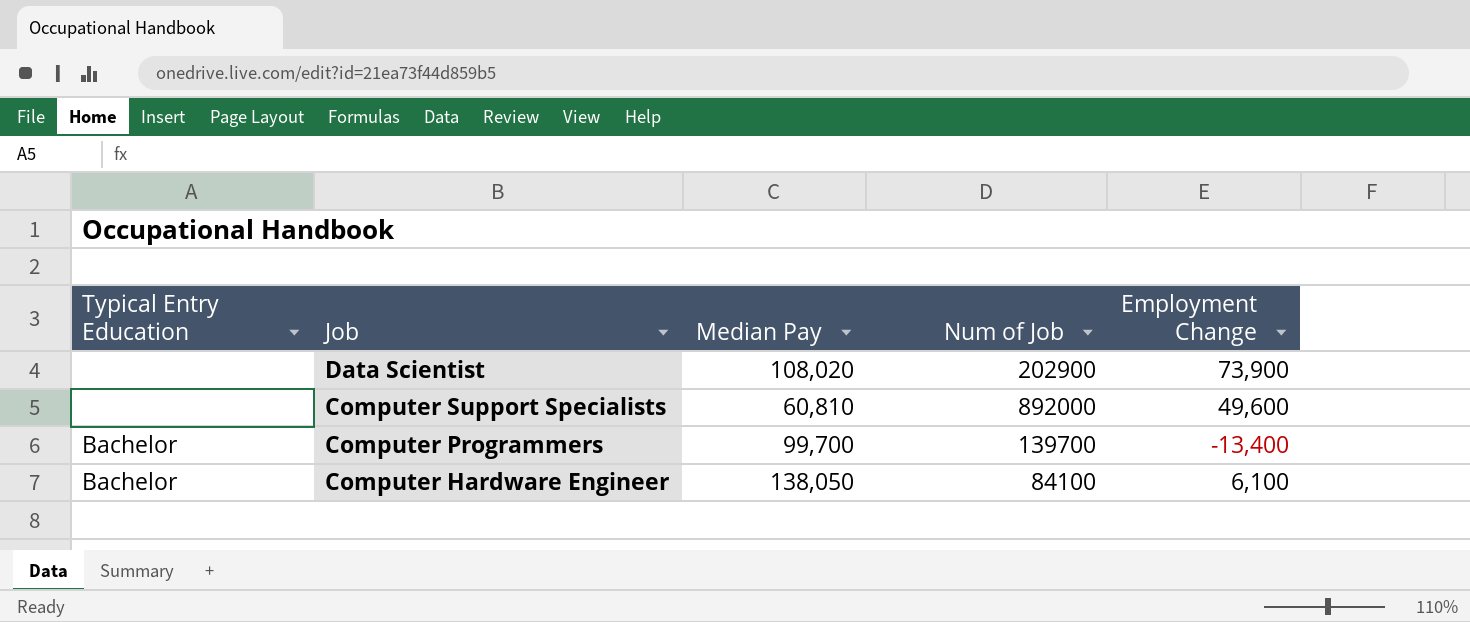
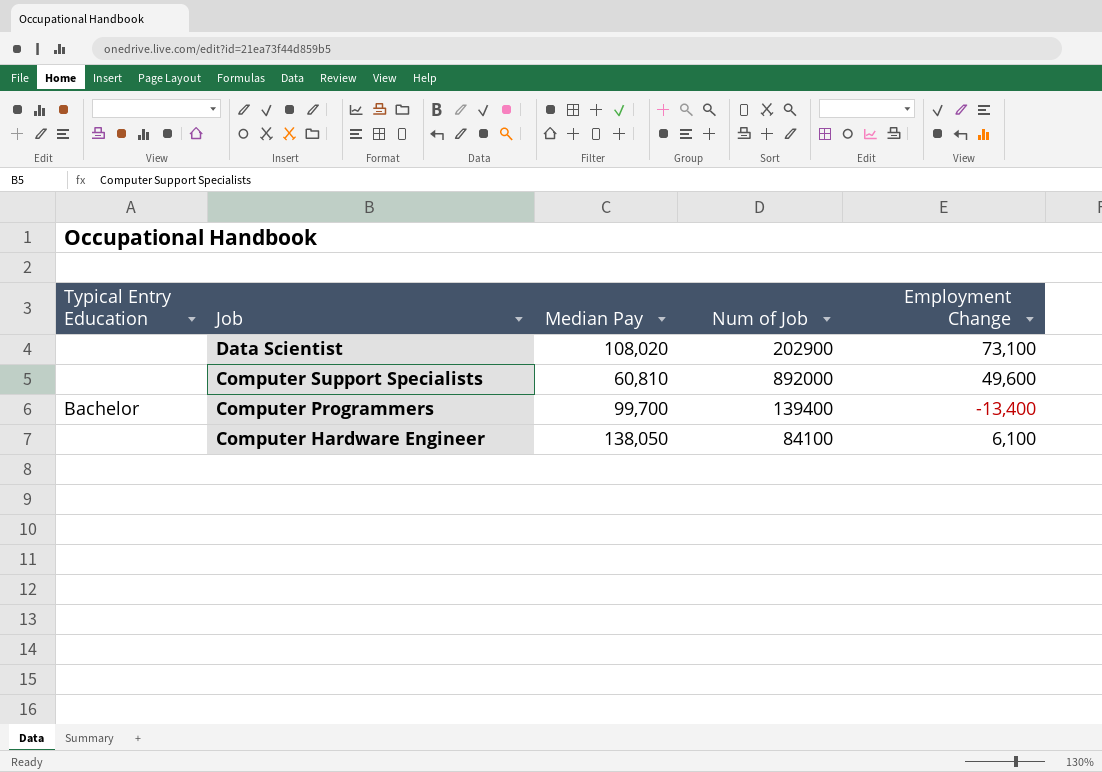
Data Scientist | Employment Change: 73,900 -> 73,100
Computer Programmers | Num of Job: 139700 -> 139400
Computer Hardware Engineer | Typical Entry Education: Bachelor -> none

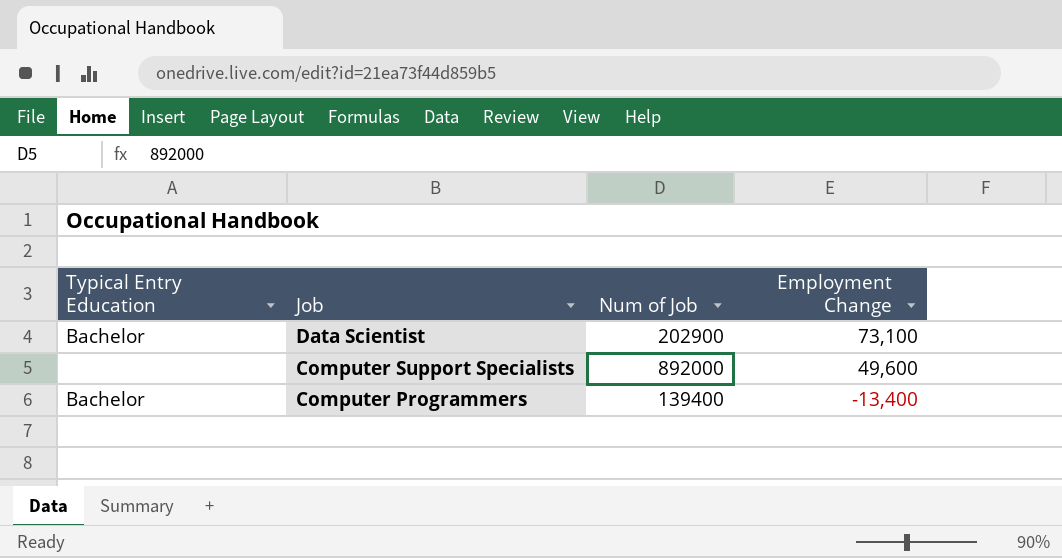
column Median Pay | position: 3 -> none
row Computer Hardware Engineer: none | 138,050 | 84100 | 6,100 -> none
Data Scientist | Typical Entry Education: none -> Bachelor

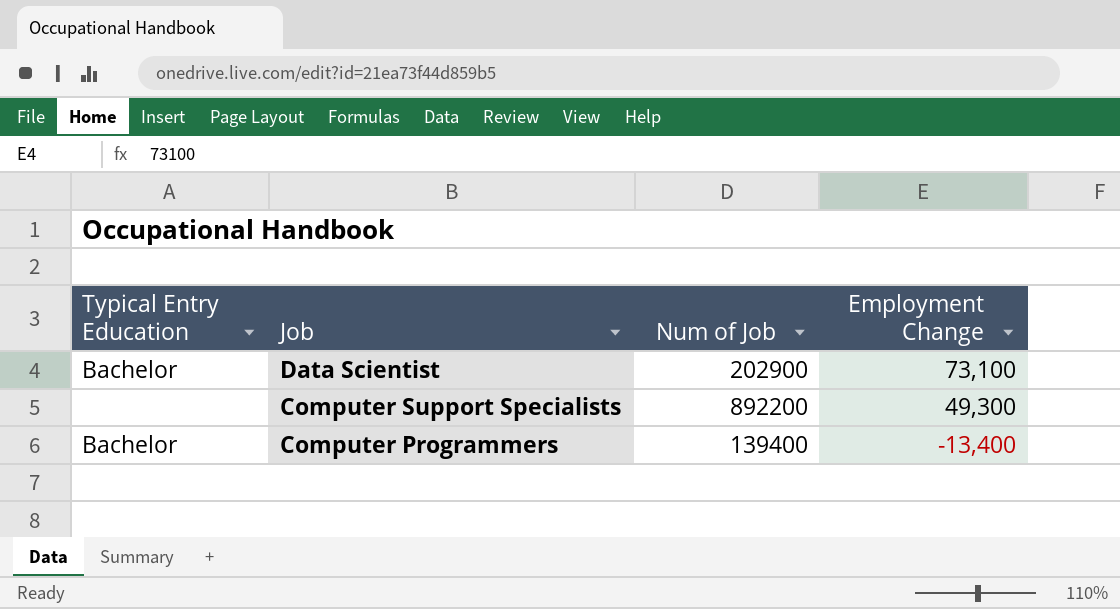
Computer Support Specialists | Num of Job: 892000 -> 892200
Computer Support Specialists | Employment Change: 49,600 -> 49,300

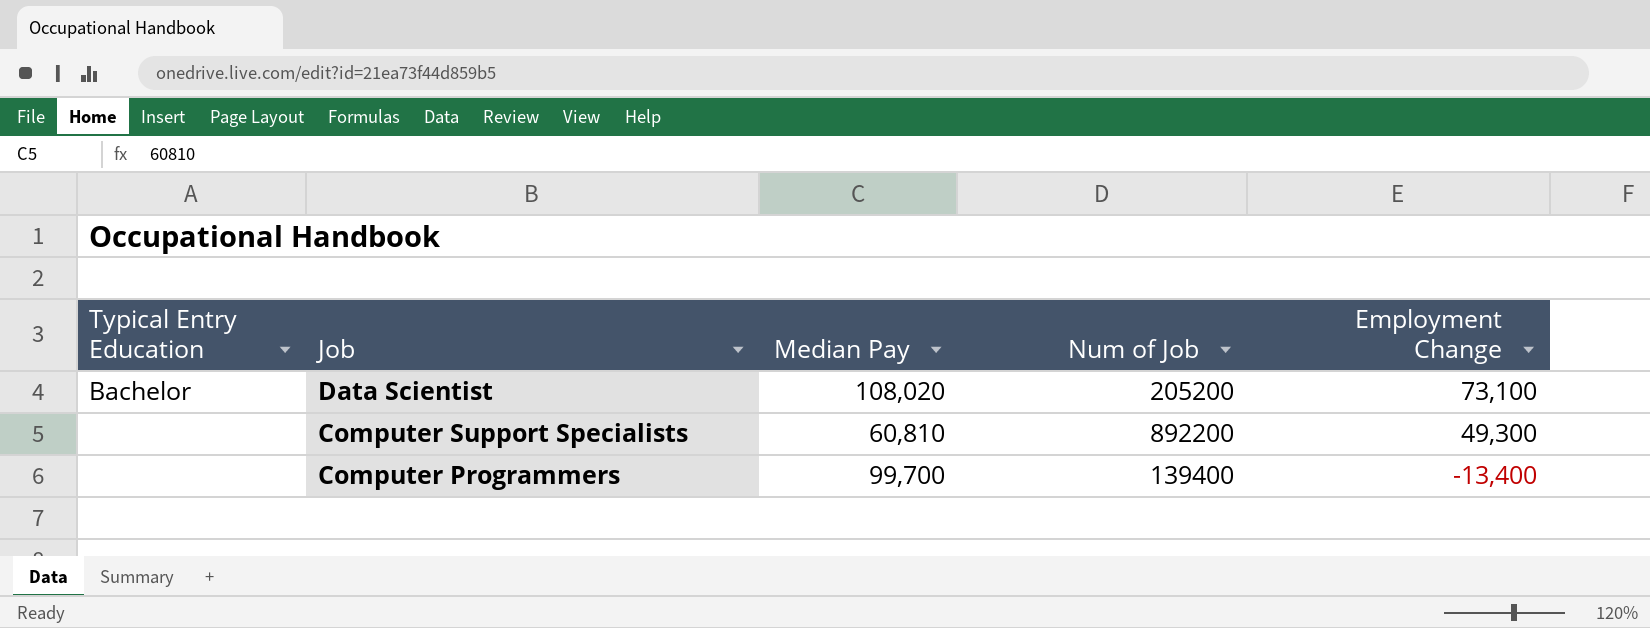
column Median Pay | position: none -> 3
Data Scientist | Num of Job: 202900 -> 205200
Computer Programmers | Typical Entry Education: Bachelor -> none

